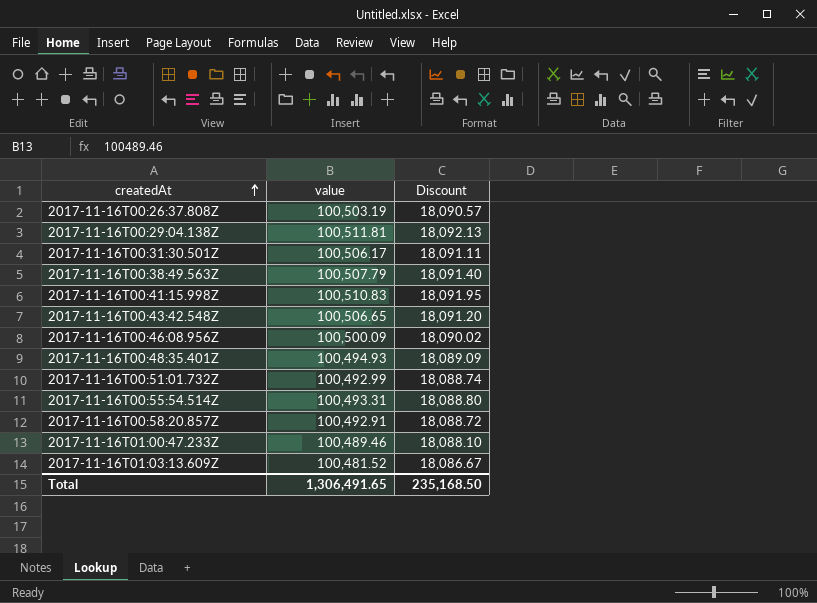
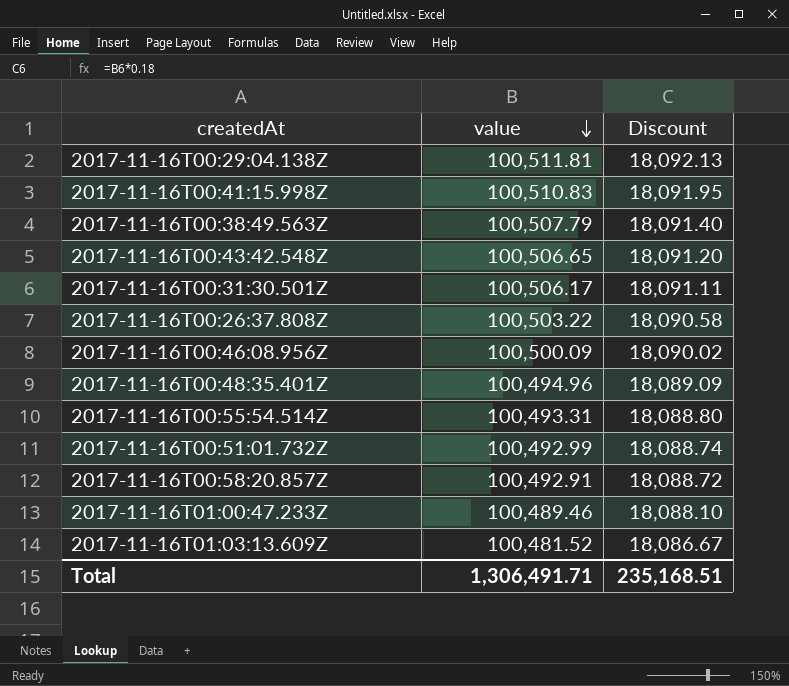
row order: createdAt ascending -> value descending
2017-11-16T00:26:37.808Z | value: 100,503.19 -> 100,503.22
2017-11-16T00:26:37.808Z | Discount: 18,090.57 -> 18,090.58
2017-11-16T00:48:35.401Z | value: 100,494.93 -> 100,494.96
Total | value: 1,306,491.65 -> 1,306,491.71
Total | Discount: 235,168.50 -> 235,168.51

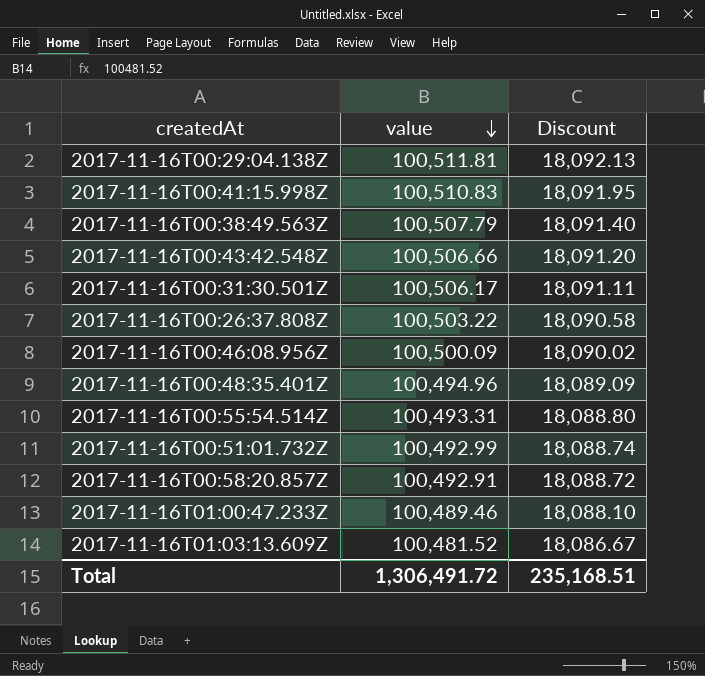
2017-11-16T00:43:42.548Z | value: 100,506.65 -> 100,506.66
Total | value: 1,306,491.71 -> 1,306,491.72

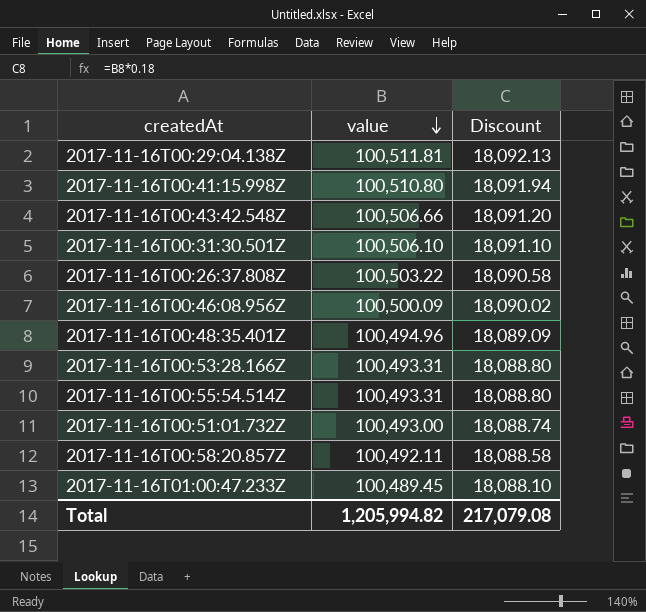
row 2017-11-16T00:38:49.563Z: 100,507.79 | 18,091.40 -> none
row 2017-11-16T01:03:13.609Z: 100,481.52 | 18,086.67 -> none
2017-11-16T00:41:15.998Z | value: 100,510.83 -> 100,510.80
2017-11-16T00:41:15.998Z | Discount: 18,091.95 -> 18,091.94
2017-11-16T00:31:30.501Z | value: 100,506.17 -> 100,506.10
2017-11-16T00:31:30.501Z | Discount: 18,091.11 -> 18,091.10
row 2017-11-16T00:53:28.166Z: none -> 100,493.31 | 18,088.80
2017-11-16T00:51:01.732Z | value: 100,492.99 -> 100,493.00
2017-11-16T00:58:20.857Z | value: 100,492.91 -> 100,492.11
2017-11-16T00:58:20.857Z | Discount: 18,088.72 -> 18,088.58
2017-11-16T01:00:47.233Z | value: 100,489.46 -> 100,489.45
Total | value: 1,306,491.72 -> 1,205,994.82
Total | Discount: 235,168.51 -> 217,079.08

